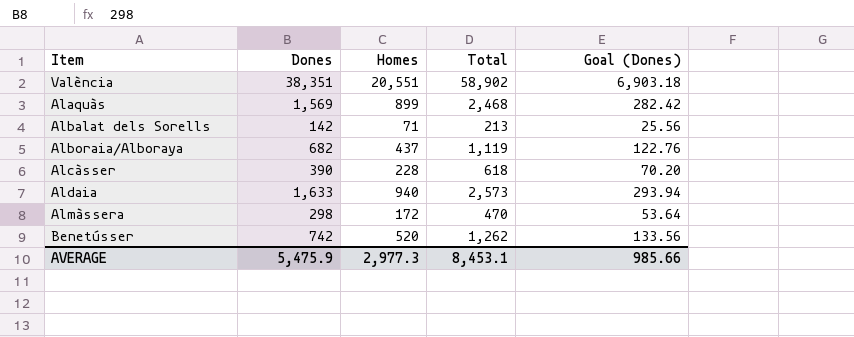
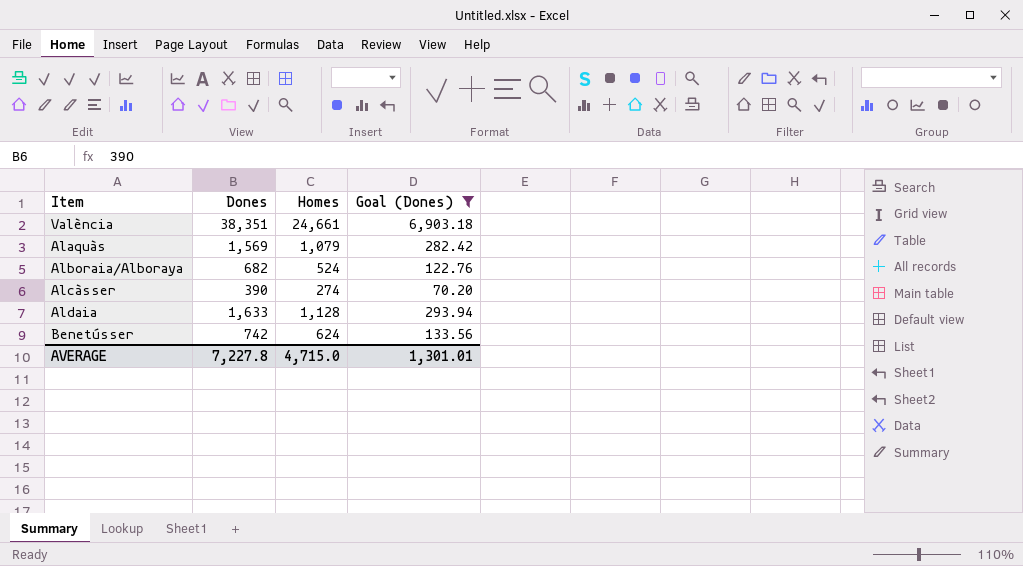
filter: none -> Goal (Dones) >= 70.20
column Total | formula: [Dones] + [Homes] -> none
València | Homes: 20,551 -> 24,661
Alaquàs | Homes: 899 -> 1,079
Alboraia/Alboraya | Homes: 437 -> 524
Alcàsser | Homes: 228 -> 274
Aldaia | Homes: 940 -> 1,128
Benetússer | Homes: 520 -> 624
AVERAGE | Dones: 5,475.9 -> 7,227.8
AVERAGE | Homes: 2,977.3 -> 4,715.0
AVERAGE | Goal (Dones): 985.66 -> 1,301.01

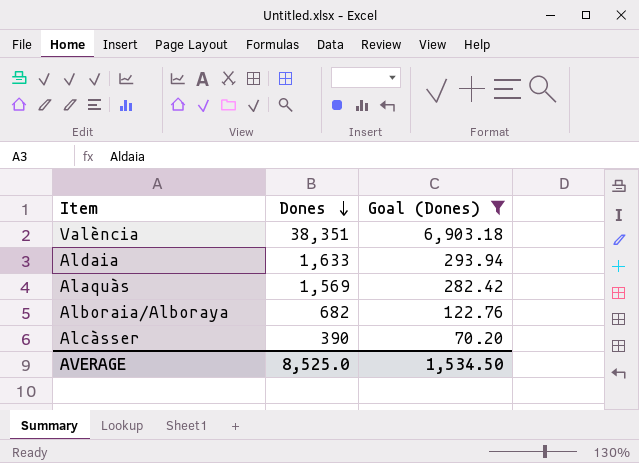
row order: none -> Dones descending
column Homes | position: 3 -> none
row Benetússer: 742 | 624 | 133.56 -> none
AVERAGE | Dones: 7,227.8 -> 8,525.0
AVERAGE | Goal (Dones): 1,301.01 -> 1,534.50

